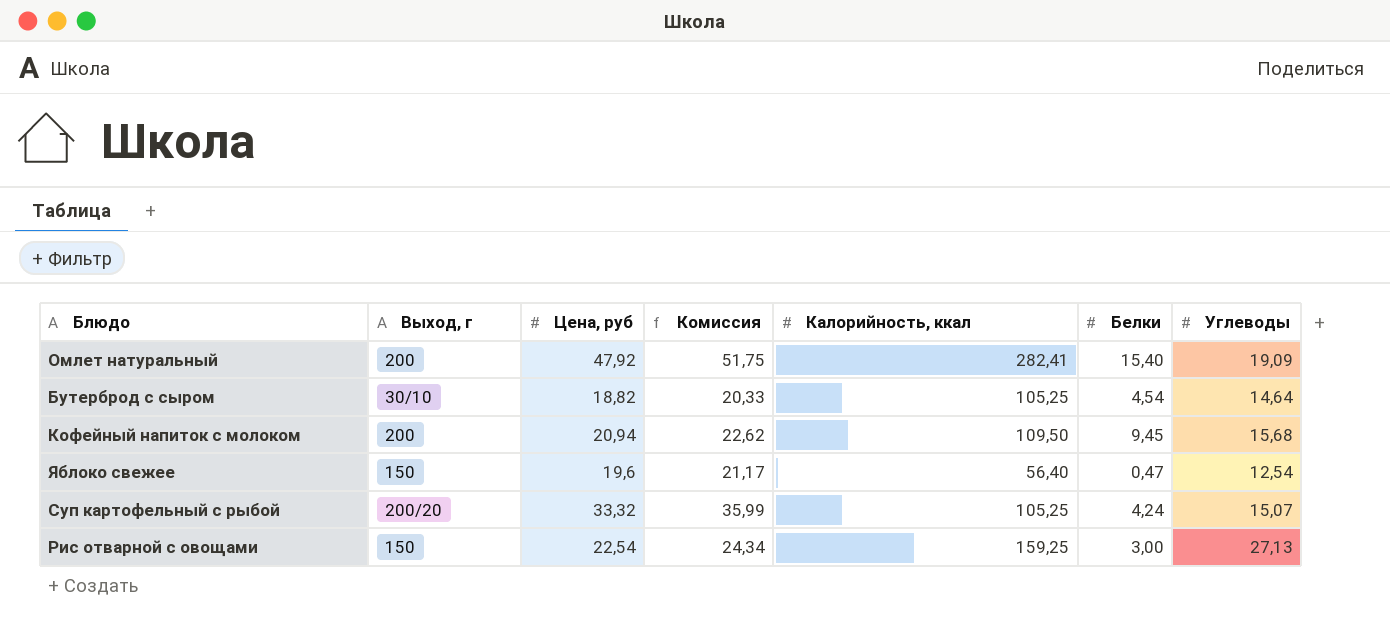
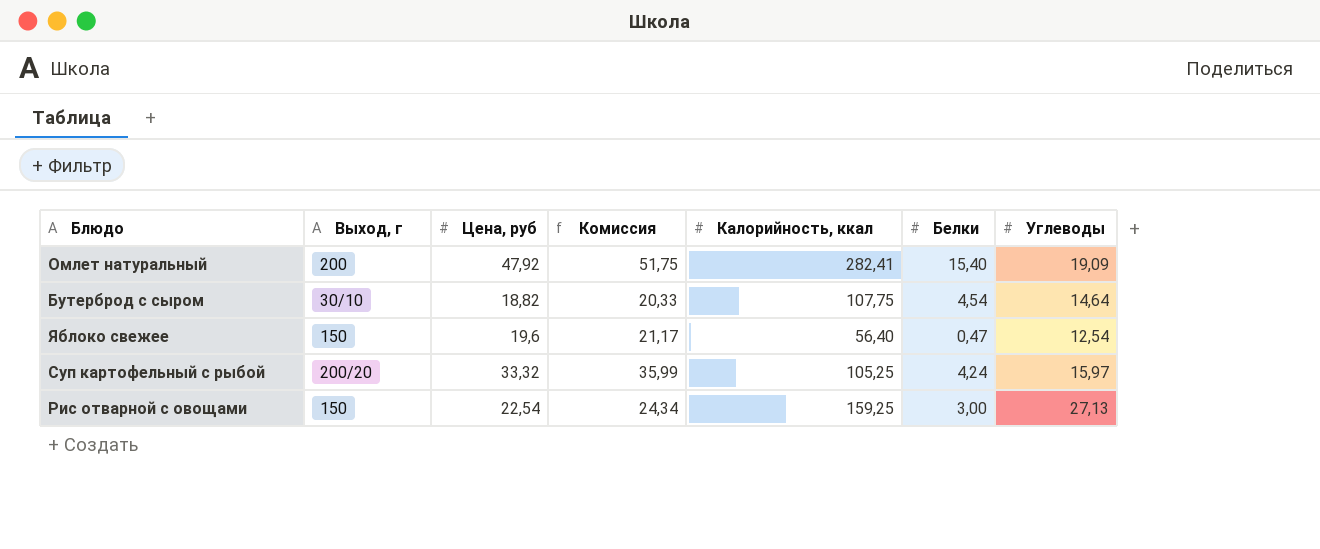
row Кофейный напиток с молоком: 200 | 20,94 | 22,62 | 109,50 | 9,45 | 15,68 -> none
Бутерброд с сыром | Калорийность, ккал: 105,25 -> 107,75
Суп картофельный с рыбой | Углеводы: 15,07 -> 15,97

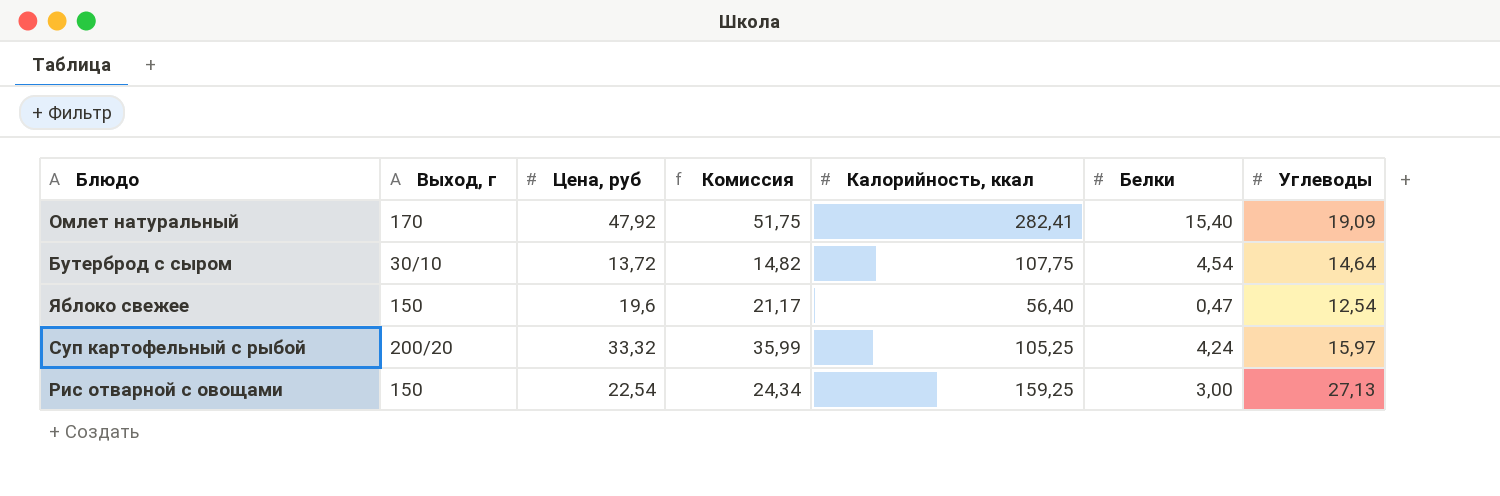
Омлет натуральный | Выход, г: 200 -> 170
Бутерброд с сыром | Цена, руб: 18,82 -> 13,72
Бутерброд с сыром | Комиссия: 20,33 -> 14,82

